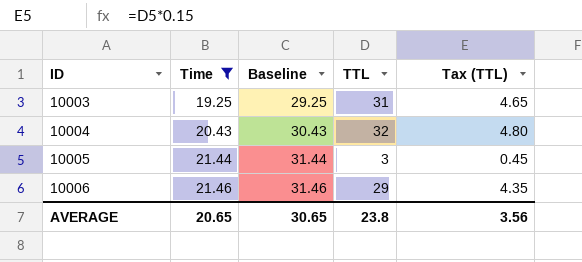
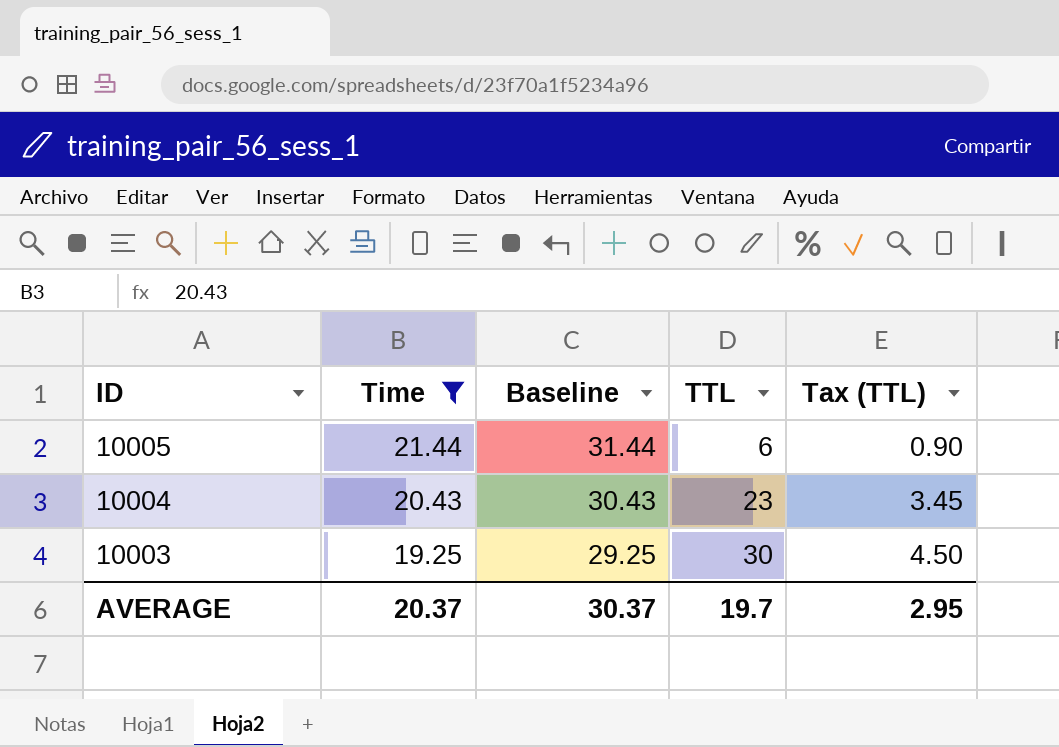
row order: ID ascending -> ID descending
row 10006: 21.46 | 31.46 | 29 | 4.35 -> none
10005 | TTL: 3 -> 6
10005 | Tax (TTL): 0.45 -> 0.90
10004 | TTL: 32 -> 23
10004 | Tax (TTL): 4.80 -> 3.45
10003 | TTL: 31 -> 30
10003 | Tax (TTL): 4.65 -> 4.50
AVERAGE | Time: 20.65 -> 20.37
AVERAGE | Baseline: 30.65 -> 30.37
AVERAGE | TTL: 23.8 -> 19.7
AVERAGE | Tax (TTL): 3.56 -> 2.95

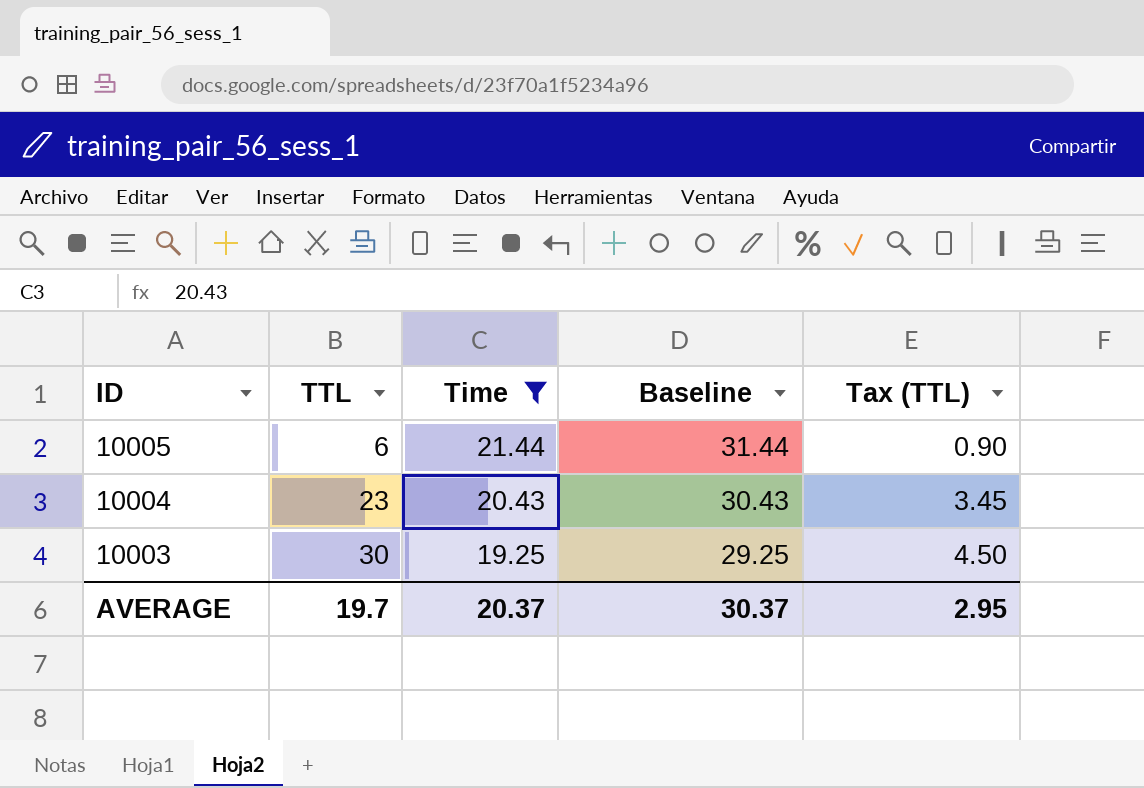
column TTL | position: 4 -> 2

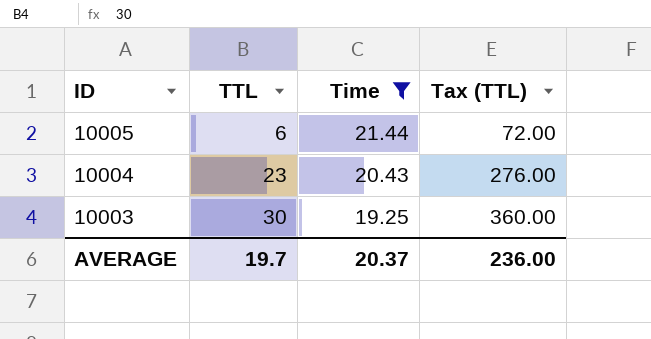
column Baseline | formula: [Time] + 10 -> none
column Tax (TTL) | formula: [TTL] * 0.15 -> [TTL] * 12
AVERAGE | Tax (TTL): 2.95 -> 236.00

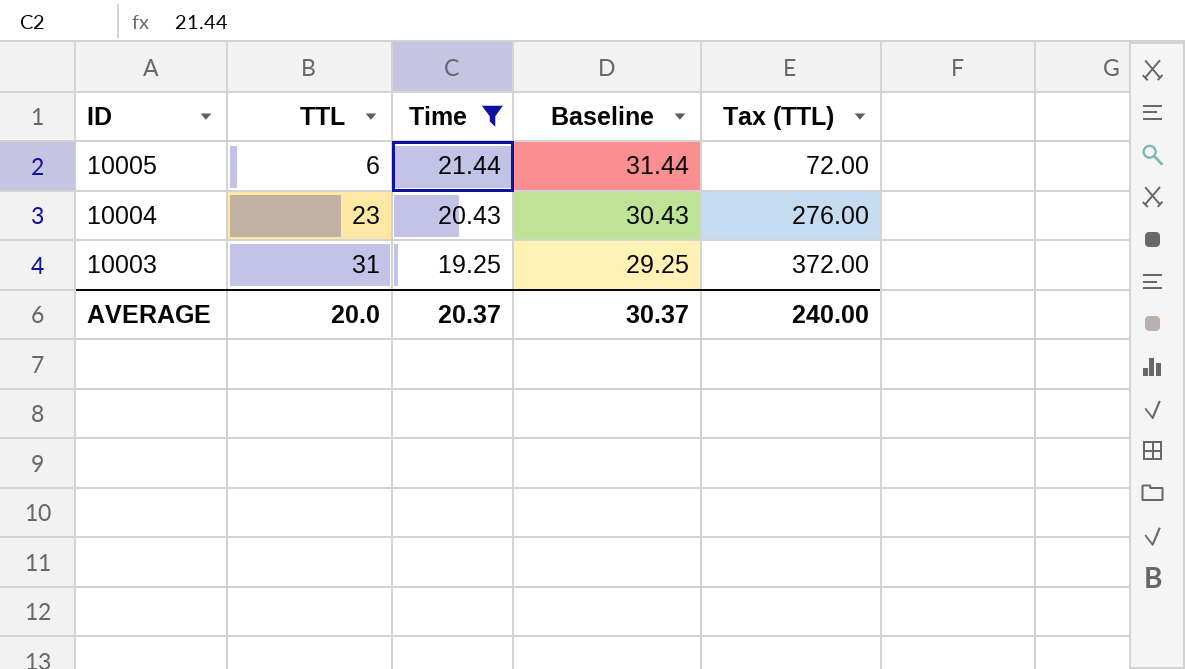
column Baseline | formula: none -> [Time] + 10
10003 | TTL: 30 -> 31
10003 | Tax (TTL): 360.00 -> 372.00
AVERAGE | TTL: 19.7 -> 20.0
AVERAGE | Tax (TTL): 236.00 -> 240.00

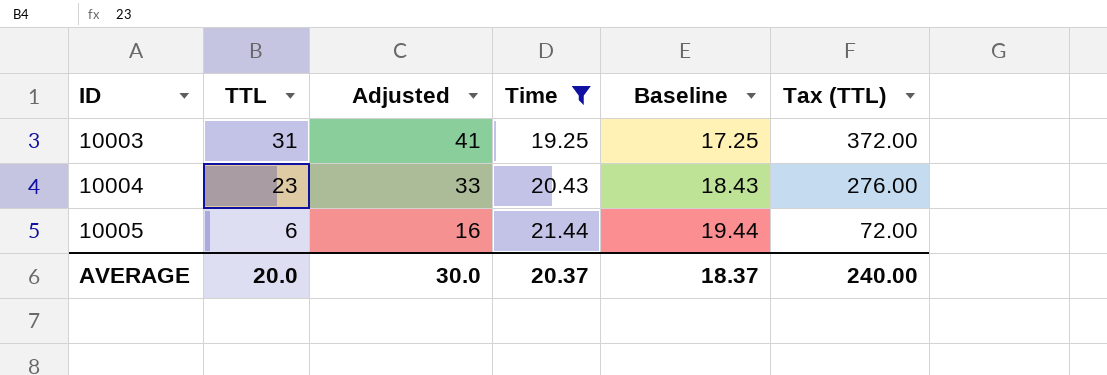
row order: ID descending -> ID ascending
column Adjusted | formula: none -> [TTL] + 10
column Baseline | formula: [Time] + 10 -> [Time] - 2
AVERAGE | Baseline: 30.37 -> 18.37

